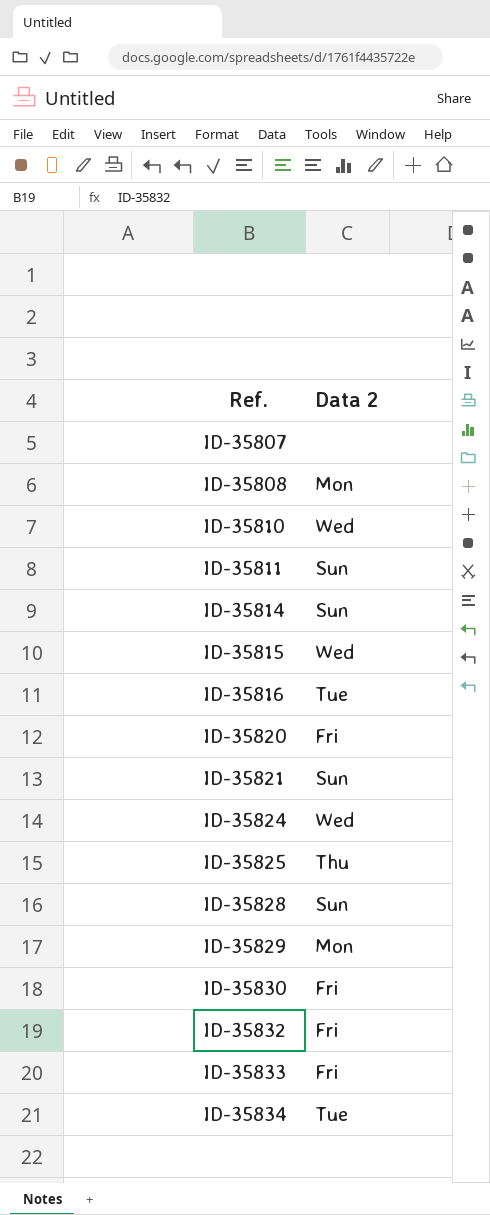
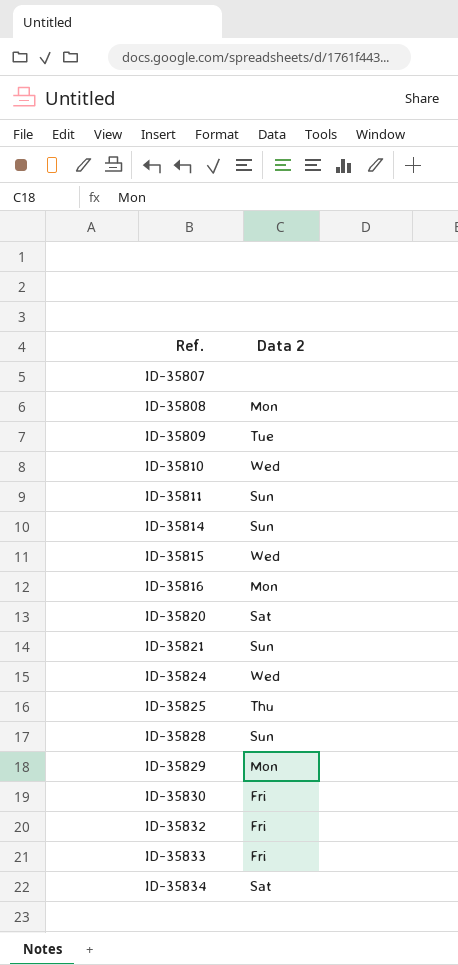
row ID-35809: none -> Tue
ID-35816 | Data 2: Tue -> Mon
ID-35820 | Data 2: Fri -> Sat
ID-35834 | Data 2: Tue -> Sat

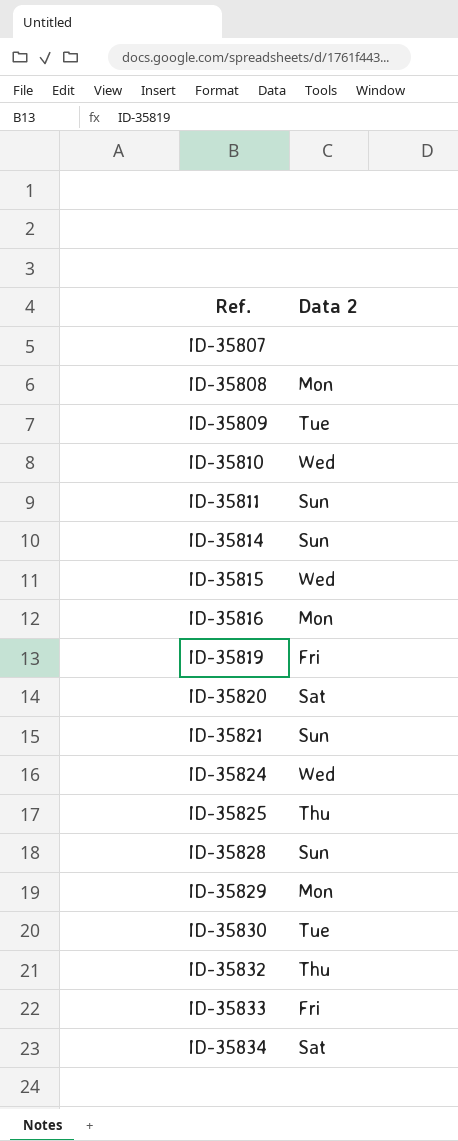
row ID-35819: none -> Fri
ID-35830 | Data 2: Fri -> Tue
ID-35832 | Data 2: Fri -> Thu

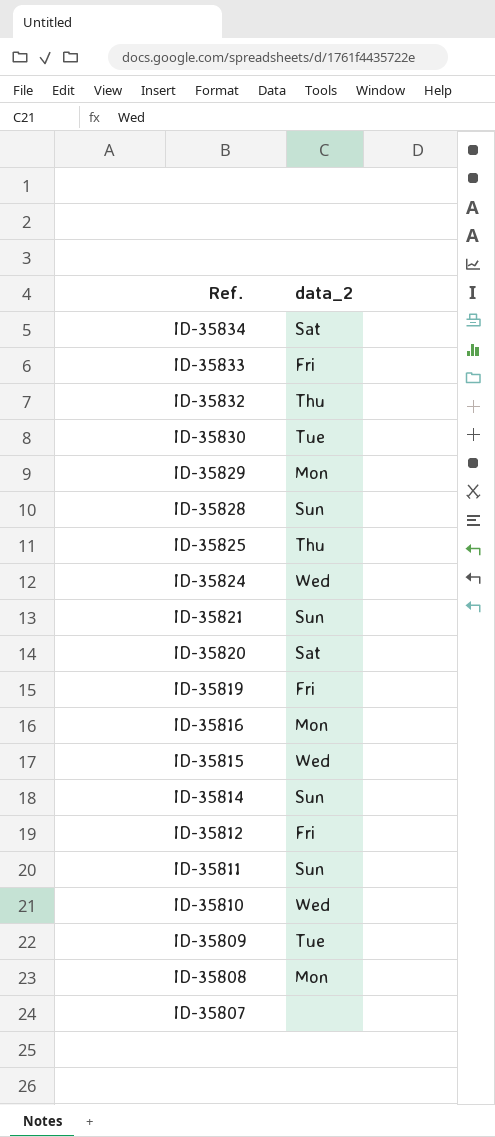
row order: Ref. ascending -> Ref. descending
column name: Data 2 -> data_2
row ID-35812: none -> Fri

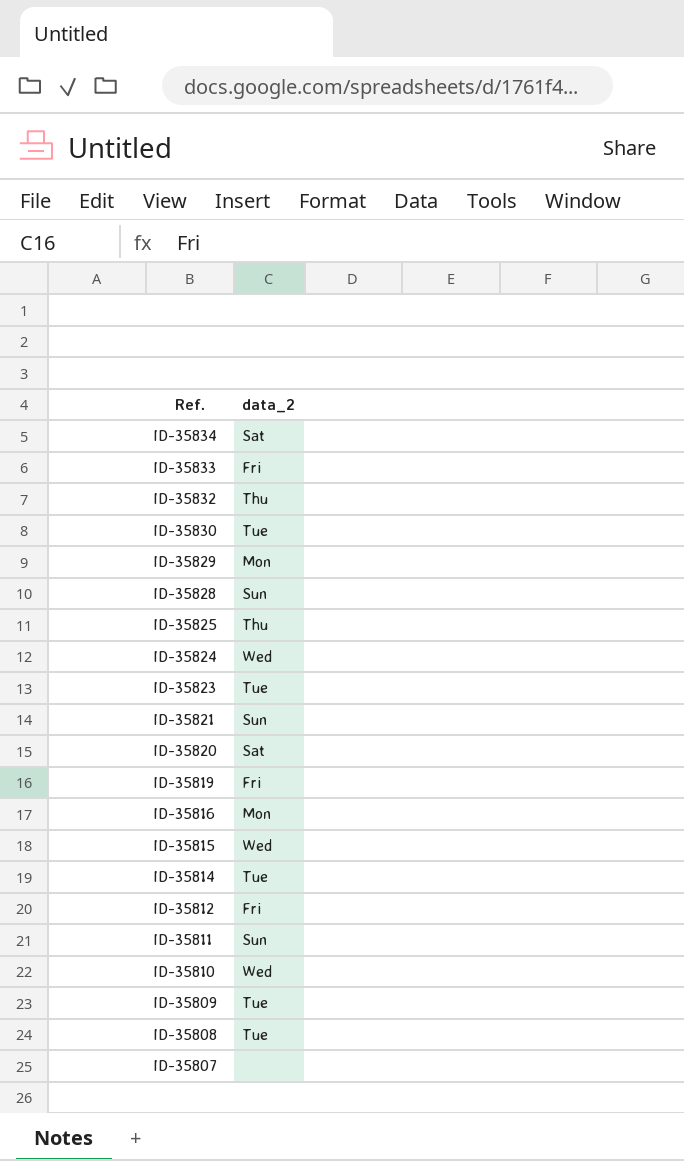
row ID-35823: none -> Tue
ID-35814 | data_2: Sun -> Tue
ID-35808 | data_2: Mon -> Tue

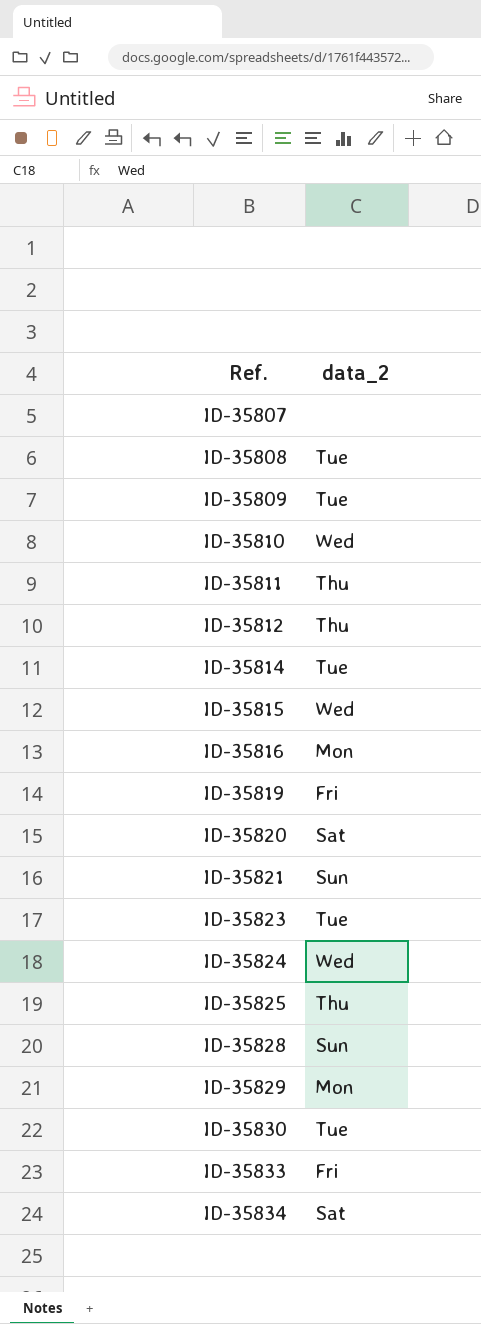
row order: Ref. descending -> Ref. ascending
row ID-35832: Thu -> none
ID-35811 | data_2: Sun -> Thu
ID-35812 | data_2: Fri -> Thu

